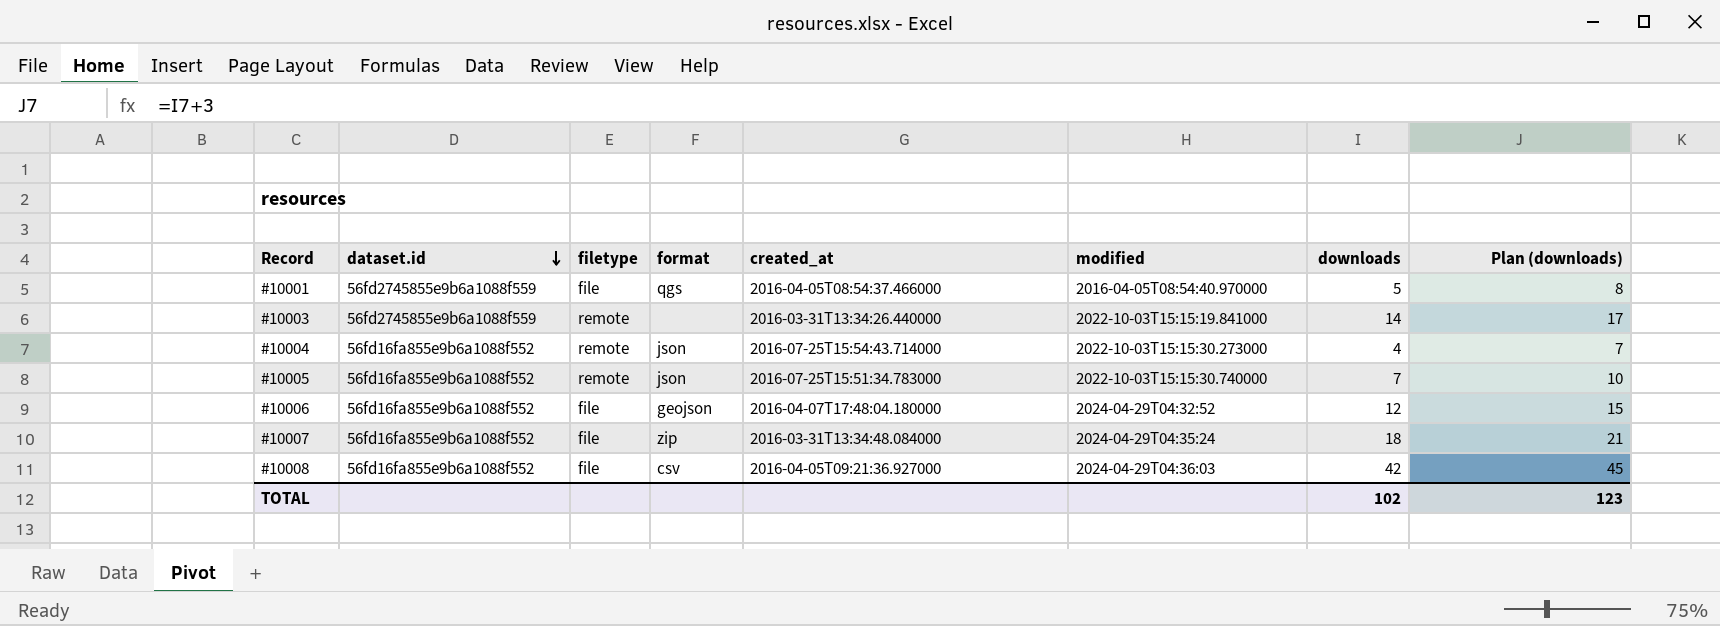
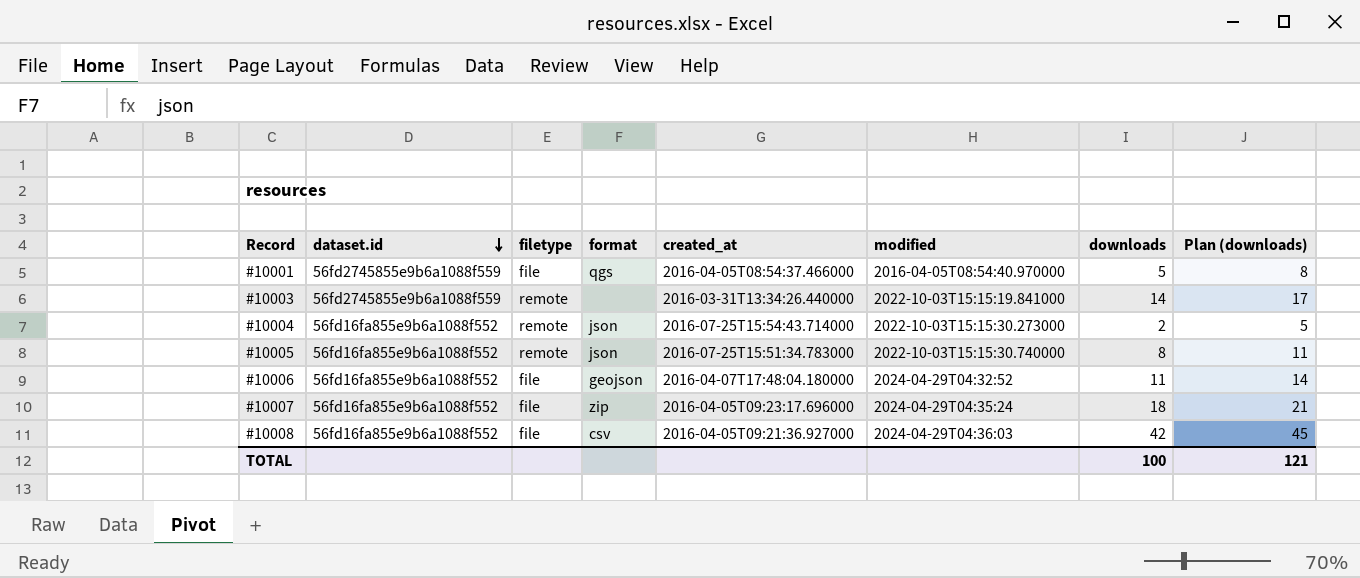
#10004 | downloads: 4 -> 2
#10004 | Plan (downloads): 7 -> 5
#10005 | downloads: 7 -> 8
#10005 | Plan (downloads): 10 -> 11
#10006 | downloads: 12 -> 11
#10006 | Plan (downloads): 15 -> 14
#10007 | created_at: 2016-03-31T13:34:48.084000 -> 2016-04-05T09:23:17.696000
TOTAL | downloads: 102 -> 100
TOTAL | Plan (downloads): 123 -> 121

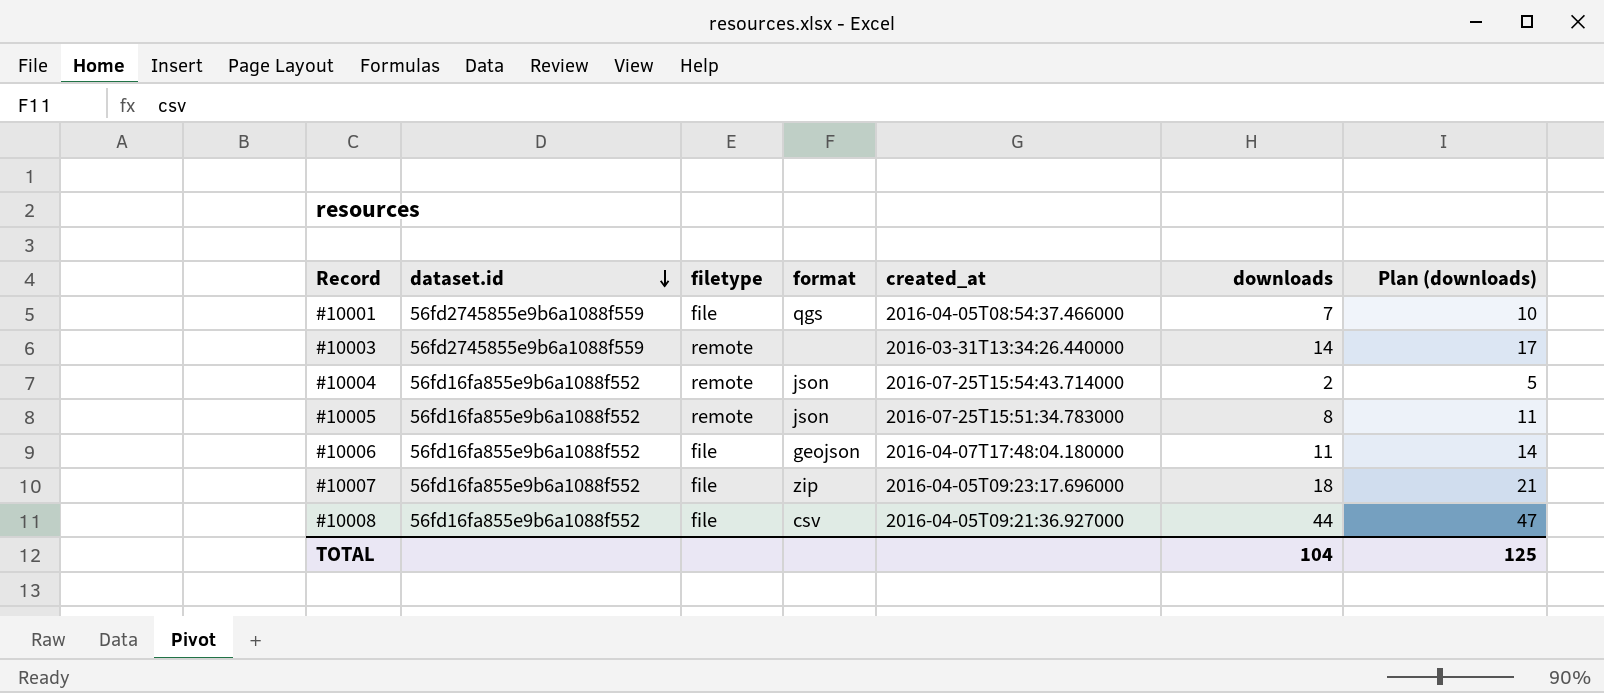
column modified | position: 6 -> none
#10001 | downloads: 5 -> 7
#10001 | Plan (downloads): 8 -> 10
#10008 | downloads: 42 -> 44
#10008 | Plan (downloads): 45 -> 47
TOTAL | downloads: 100 -> 104
TOTAL | Plan (downloads): 121 -> 125

